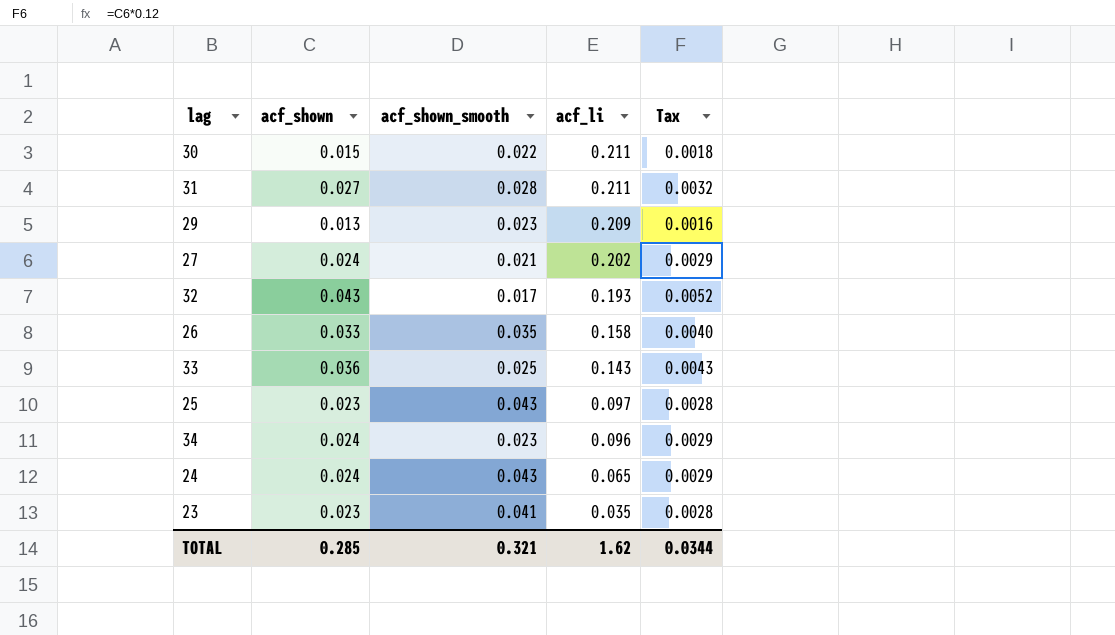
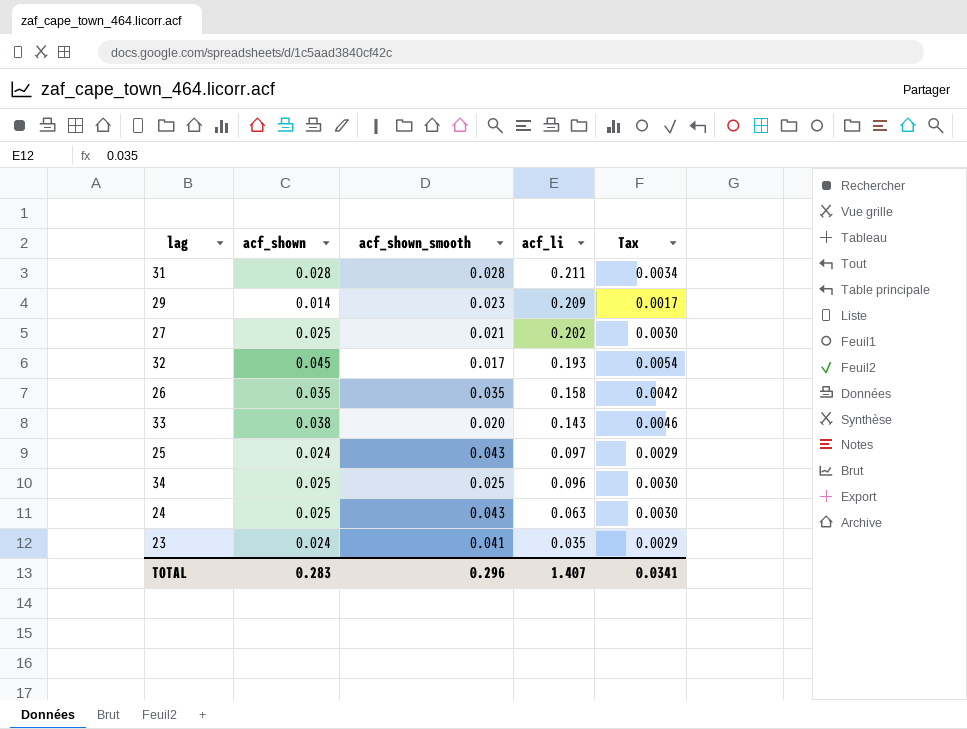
row 30: 0.015 | 0.022 | 0.211 | 0.0018 -> none
31 | acf_shown: 0.027 -> 0.028
31 | Tax: 0.0032 -> 0.0034
29 | acf_shown: 0.013 -> 0.014
29 | Tax: 0.0016 -> 0.0017
27 | acf_shown: 0.024 -> 0.025
27 | Tax: 0.0029 -> 0.0030
32 | acf_shown: 0.043 -> 0.045
32 | Tax: 0.0052 -> 0.0054
26 | acf_shown: 0.033 -> 0.035
26 | Tax: 0.0040 -> 0.0042
33 | acf_shown: 0.036 -> 0.038
33 | acf_shown_smooth: 0.025 -> 0.020
33 | Tax: 0.0043 -> 0.0046
25 | acf_shown: 0.023 -> 0.024
25 | Tax: 0.0028 -> 0.0029
34 | acf_shown: 0.024 -> 0.025
34 | acf_shown_smooth: 0.023 -> 0.025
34 | Tax: 0.0029 -> 0.0030
24 | acf_shown: 0.024 -> 0.025
24 | acf_li: 0.065 -> 0.063
24 | Tax: 0.0029 -> 0.0030
23 | acf_shown: 0.023 -> 0.024
23 | Tax: 0.0028 -> 0.0029
TOTAL | acf_shown: 0.285 -> 0.283
TOTAL | acf_shown_smooth: 0.321 -> 0.296
TOTAL | acf_li: 1.62 -> 1.407
TOTAL | Tax: 0.0344 -> 0.0341

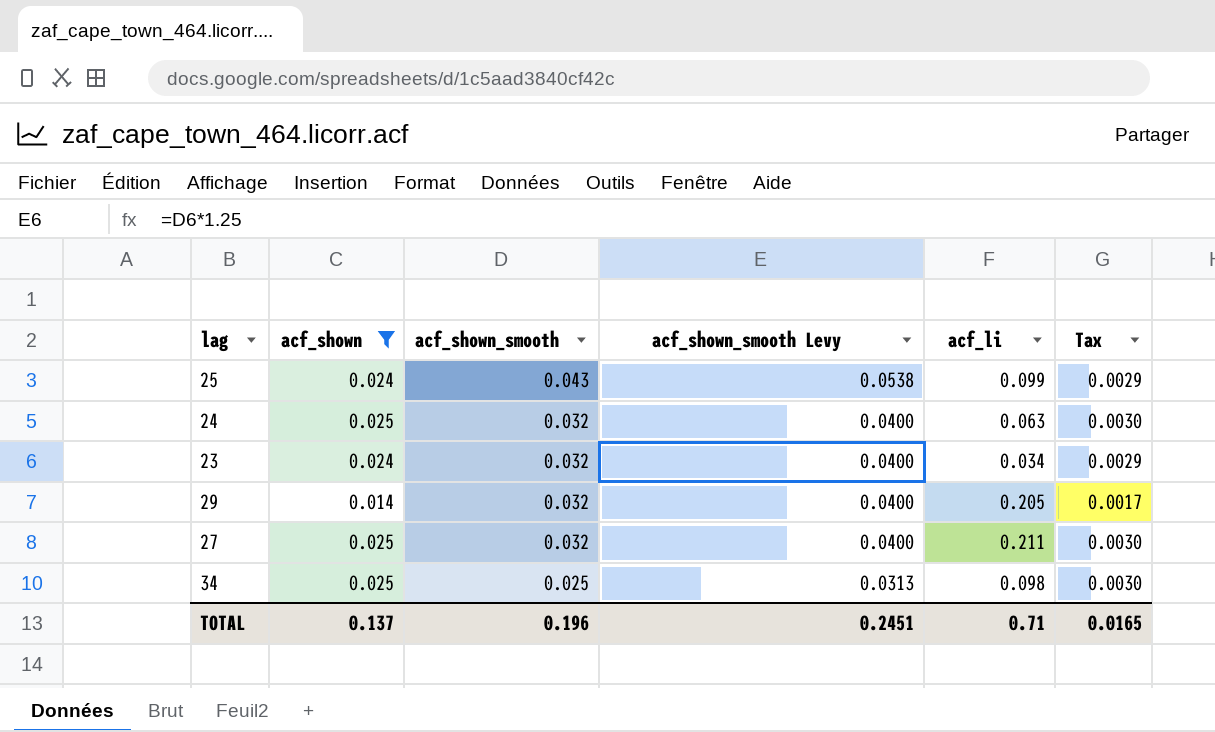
filter: none -> acf_shown <= 0.025
row order: acf_li descending -> acf_shown_smooth descending
column acf_shown_smooth Levy | formula: none -> [acf_shown_smooth] * 1.25
25 | acf_li: 0.097 -> 0.099
24 | acf_shown_smooth: 0.043 -> 0.032
23 | acf_shown_smooth: 0.041 -> 0.032
23 | acf_li: 0.035 -> 0.034
29 | acf_shown_smooth: 0.023 -> 0.032
29 | acf_li: 0.209 -> 0.205
27 | acf_shown_smooth: 0.021 -> 0.032
27 | acf_li: 0.202 -> 0.211
34 | acf_li: 0.096 -> 0.098
TOTAL | acf_shown: 0.283 -> 0.137
TOTAL | acf_shown_smooth: 0.296 -> 0.196
TOTAL | acf_li: 1.407 -> 0.71
TOTAL | Tax: 0.0341 -> 0.0165

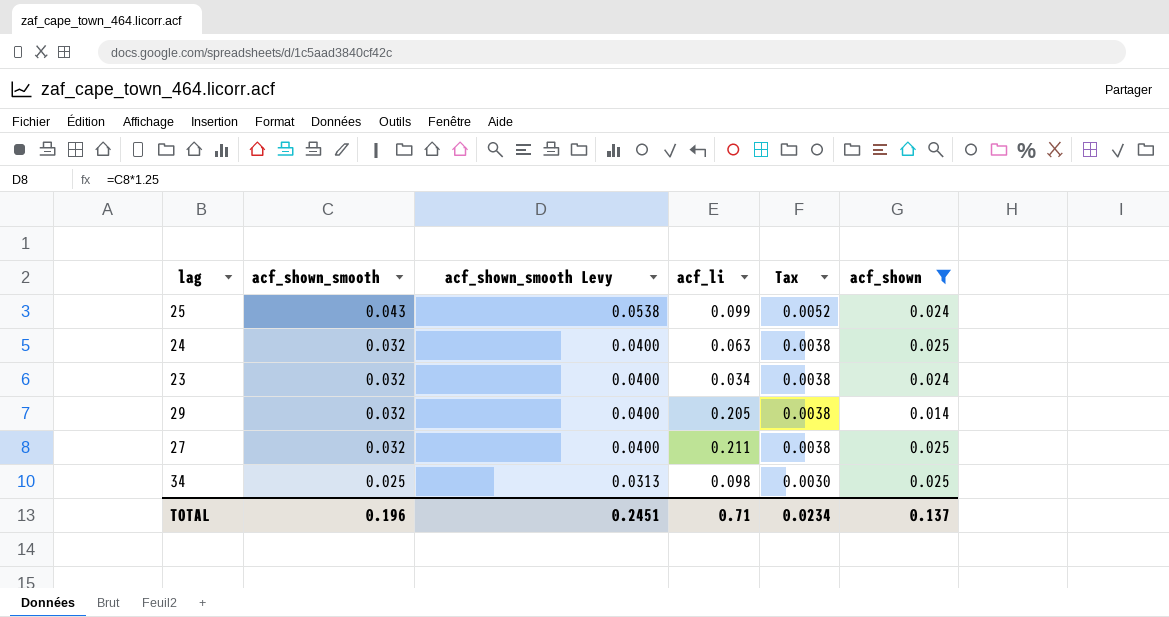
column Tax | formula: [acf_shown] * 0.12 -> [acf_shown_smooth] * 0.12
column acf_shown | position: 2 -> 6
TOTAL | Tax: 0.0165 -> 0.0234

